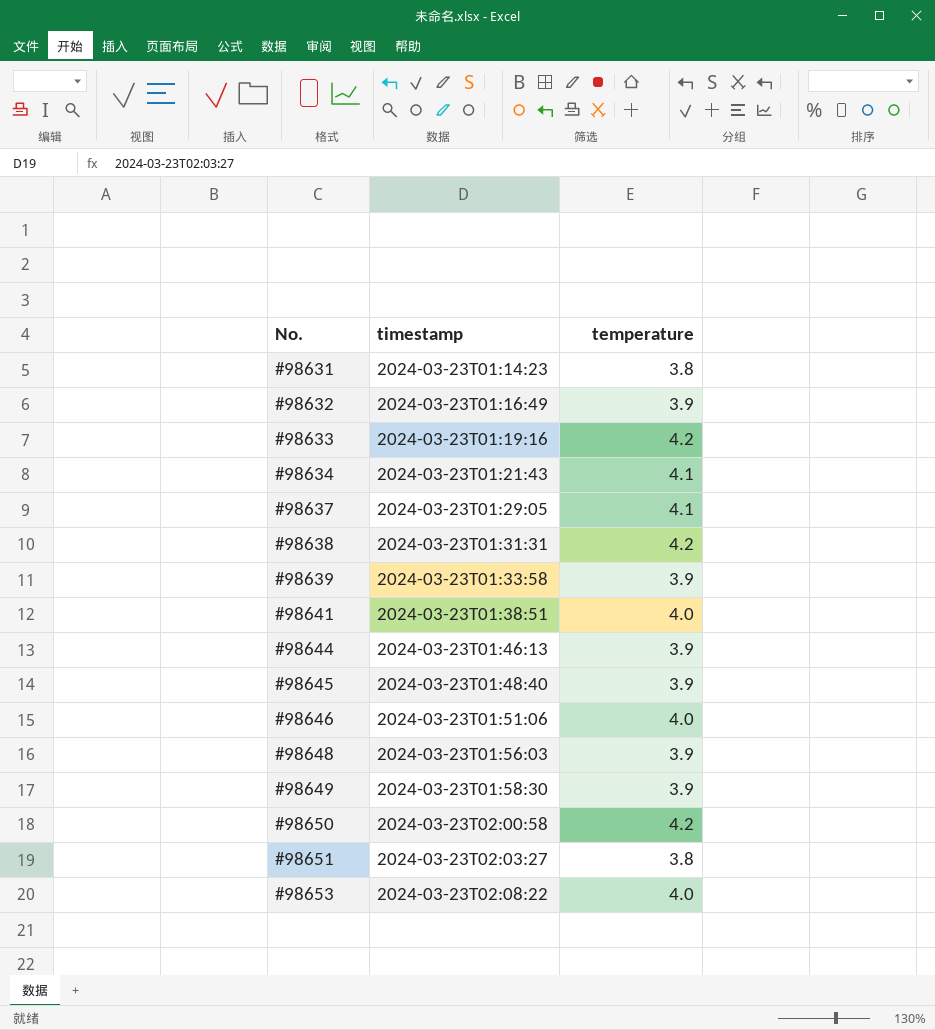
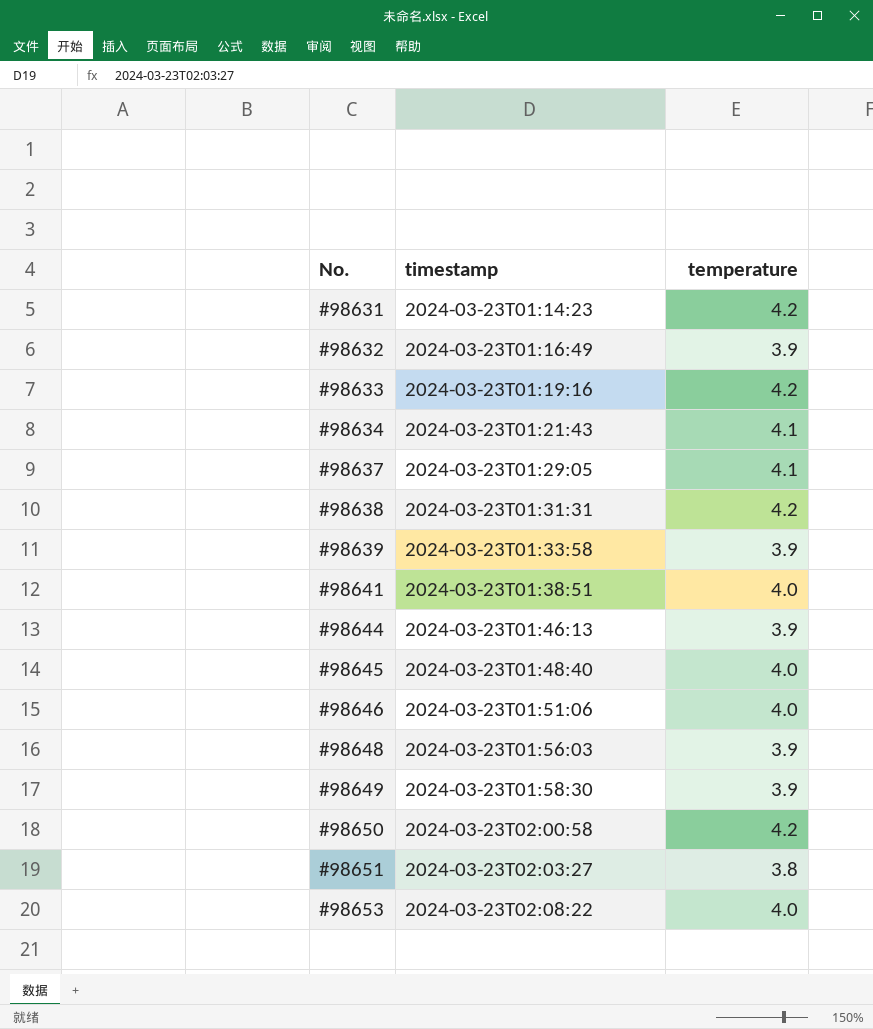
#98631 | temperature: 3.8 -> 4.2
#98645 | temperature: 3.9 -> 4.0

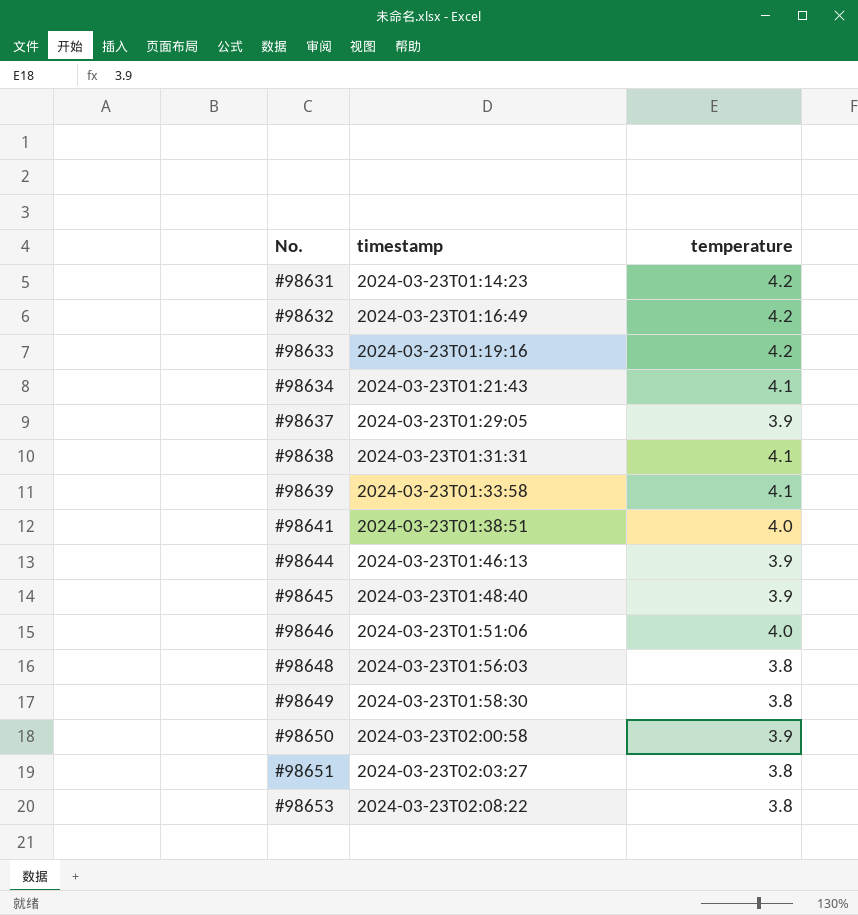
#98632 | temperature: 3.9 -> 4.2
#98637 | temperature: 4.1 -> 3.9
#98638 | temperature: 4.2 -> 4.1
#98639 | temperature: 3.9 -> 4.1
#98645 | temperature: 4.0 -> 3.9
#98648 | temperature: 3.9 -> 3.8
#98649 | temperature: 3.9 -> 3.8
#98650 | temperature: 4.2 -> 3.9
#98653 | temperature: 4.0 -> 3.8

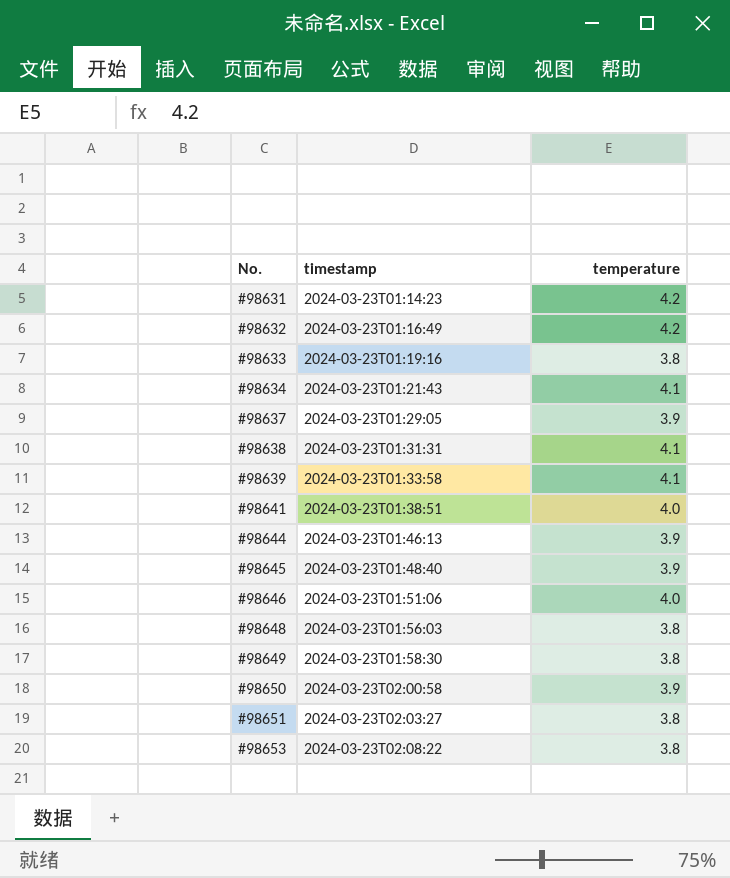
#98633 | temperature: 4.2 -> 3.8

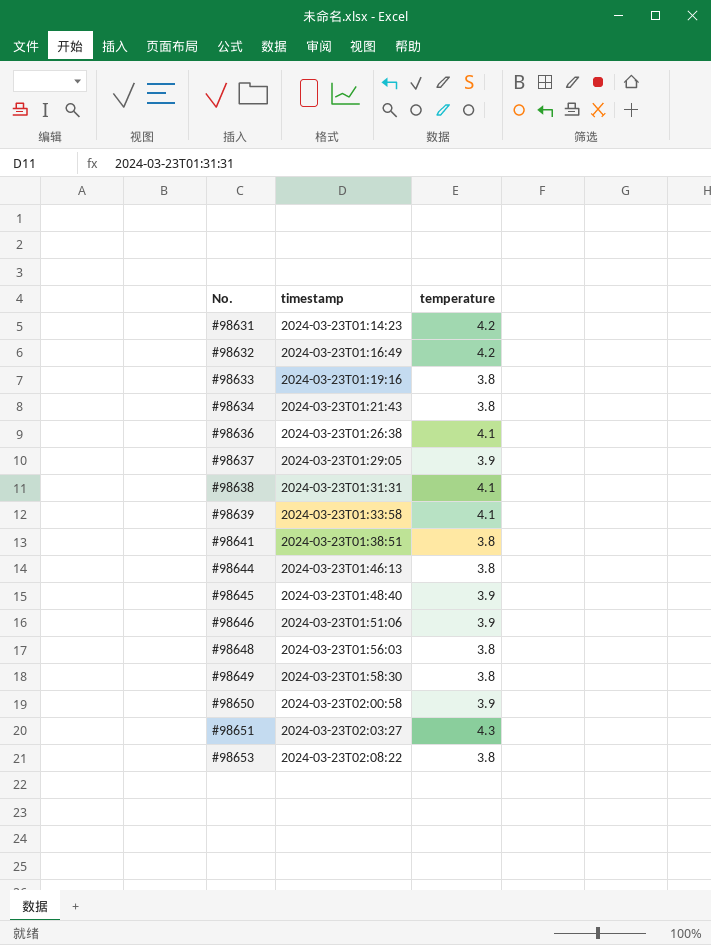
#98634 | temperature: 4.1 -> 3.8
row #98636: none -> 2024-03-23T01:26:38 | 4.1
#98641 | temperature: 4.0 -> 3.8
#98644 | temperature: 3.9 -> 3.8
#98646 | temperature: 4.0 -> 3.9
#98651 | temperature: 3.8 -> 4.3

